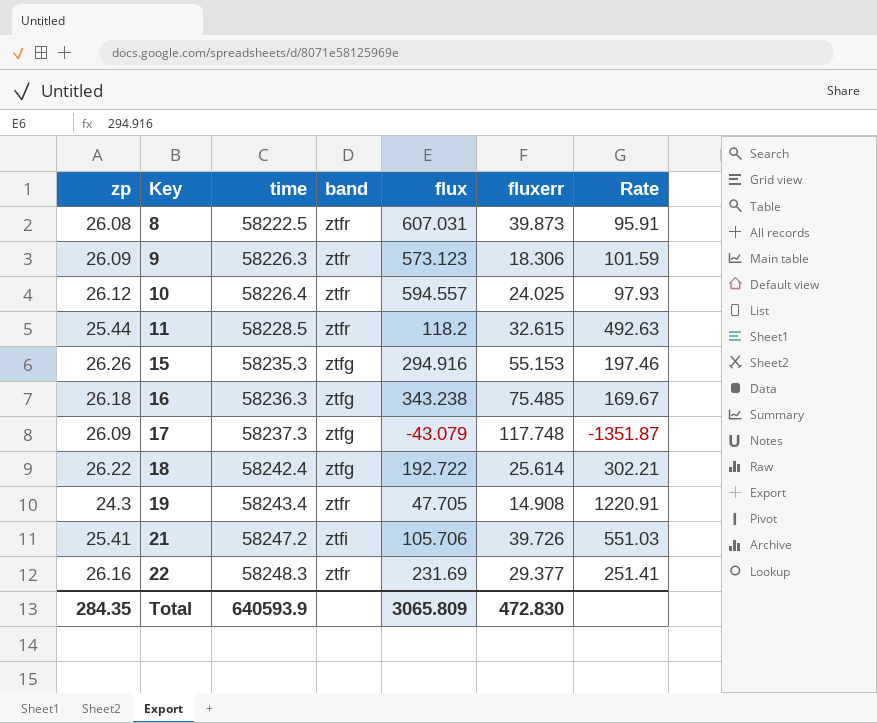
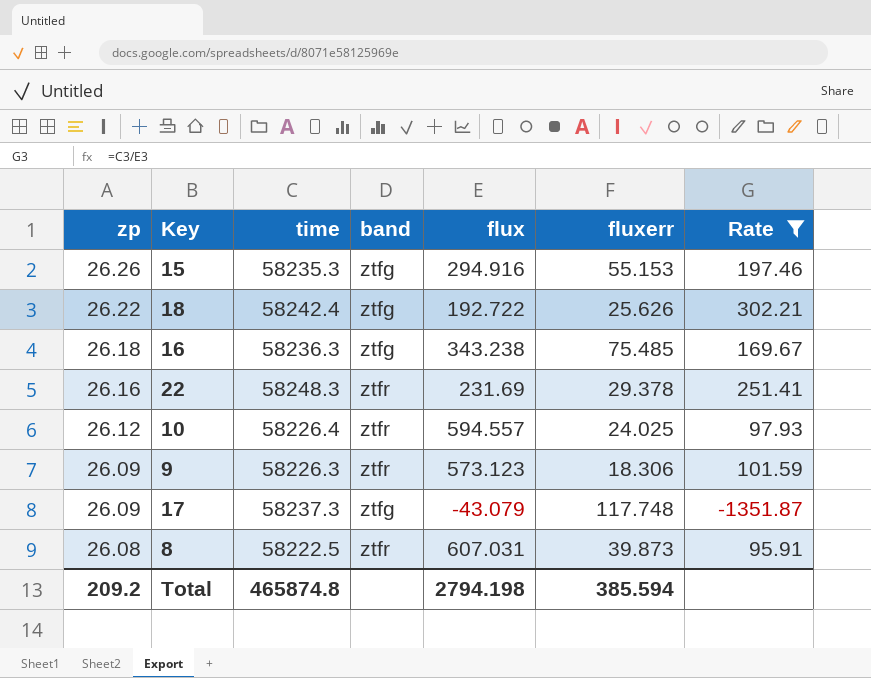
filter: none -> Rate <= 302.21
row order: Key ascending -> zp descending
18 | fluxerr: 25.614 -> 25.626
22 | fluxerr: 29.377 -> 29.378
Total | zp: 284.35 -> 209.2
Total | time: 640593.9 -> 465874.8
Total | flux: 3065.809 -> 2794.198
Total | fluxerr: 472.830 -> 385.594

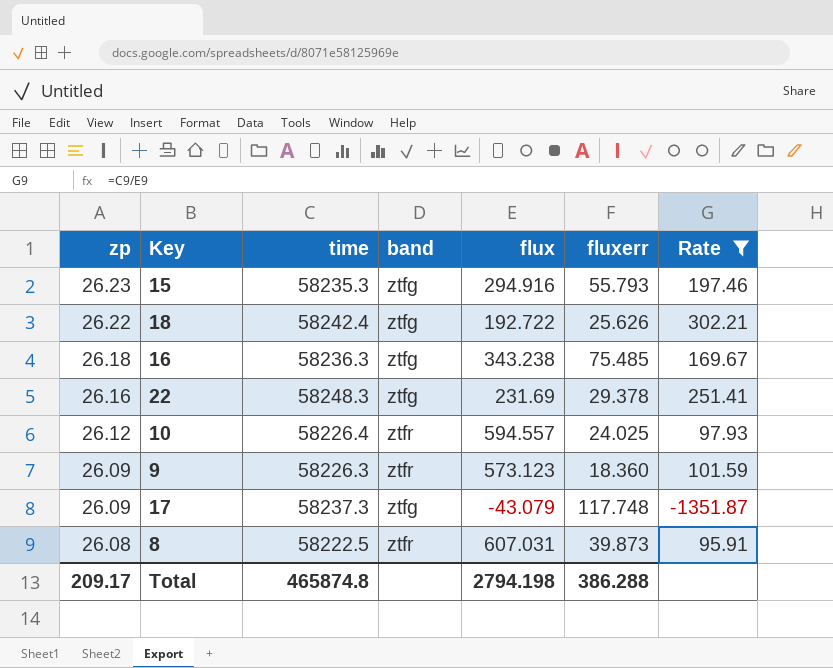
15 | zp: 26.26 -> 26.23
15 | fluxerr: 55.153 -> 55.793
22 | band: ztfr -> ztfg
9 | fluxerr: 18.306 -> 18.360
Total | zp: 209.2 -> 209.17
Total | fluxerr: 385.594 -> 386.288

